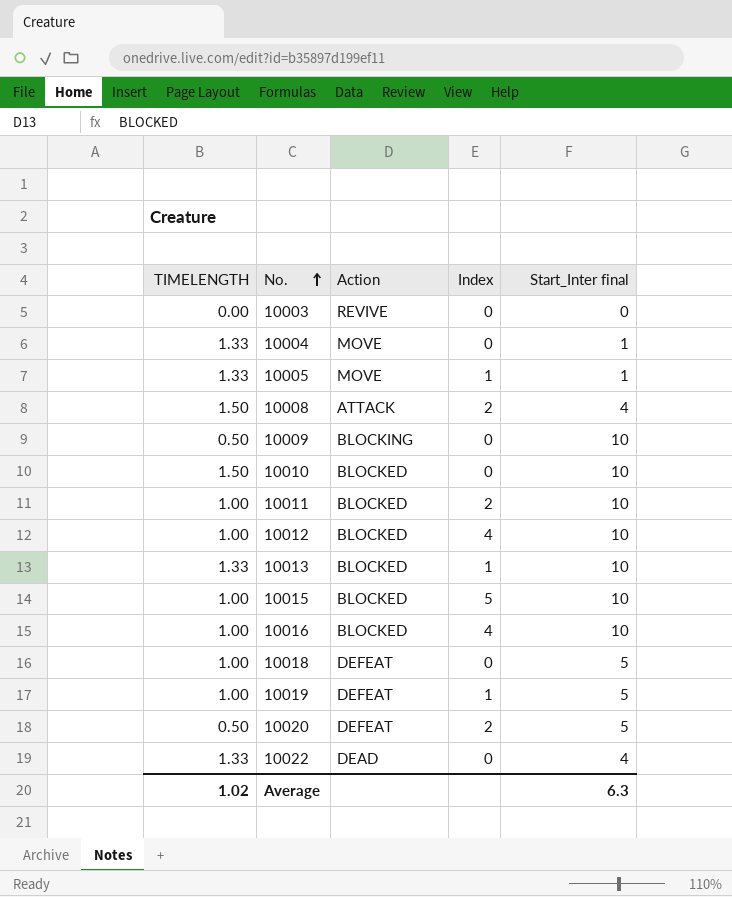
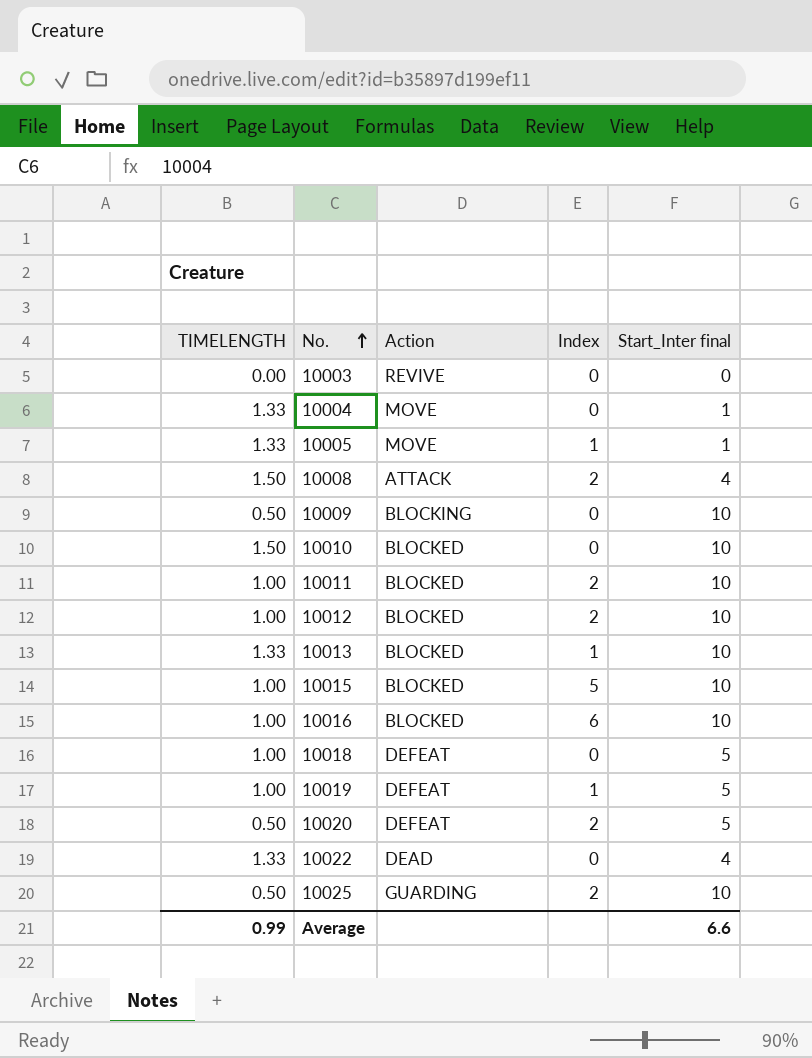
10012 | Index: 4 -> 2
10016 | Index: 4 -> 6
row 10025: none -> 0.50 | GUARDING | 2 | 10
Average | TIMELENGTH: 1.02 -> 0.99
Average | Start_Inter final: 6.3 -> 6.6

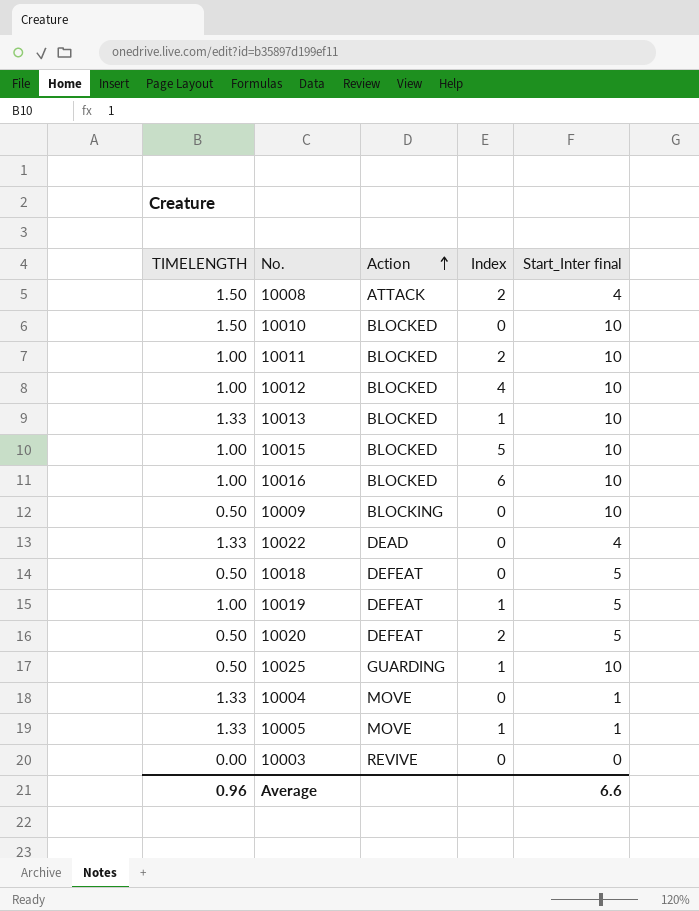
row order: No. ascending -> Action ascending
10012 | Index: 2 -> 4
10018 | TIMELENGTH: 1.00 -> 0.50
10025 | Index: 2 -> 1
Average | TIMELENGTH: 0.99 -> 0.96

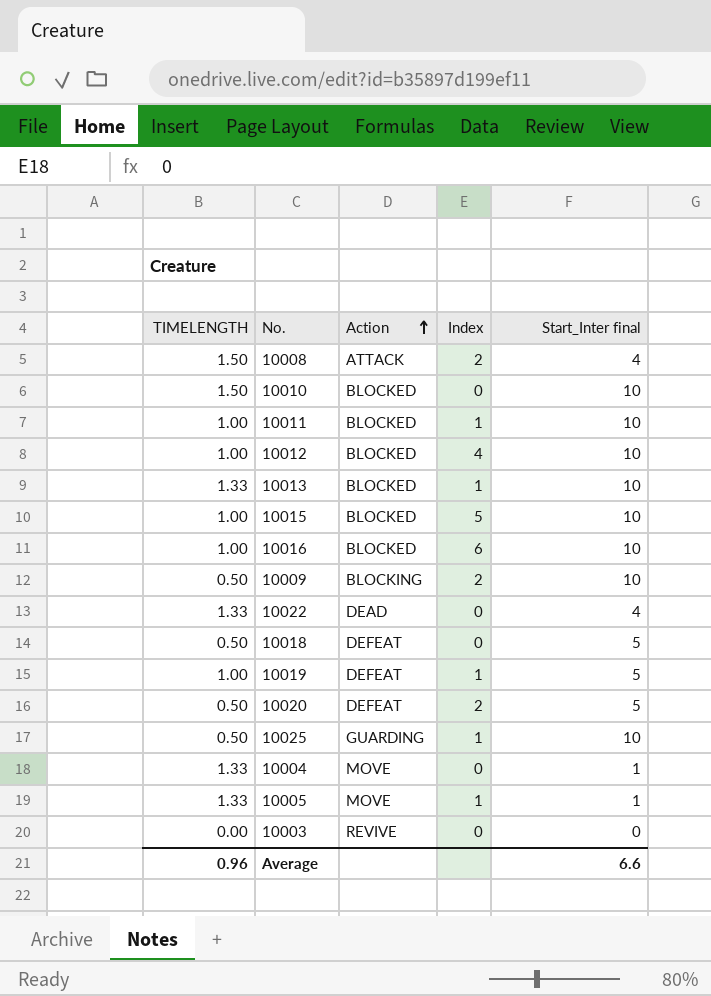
10011 | Index: 2 -> 1
10009 | Index: 0 -> 2

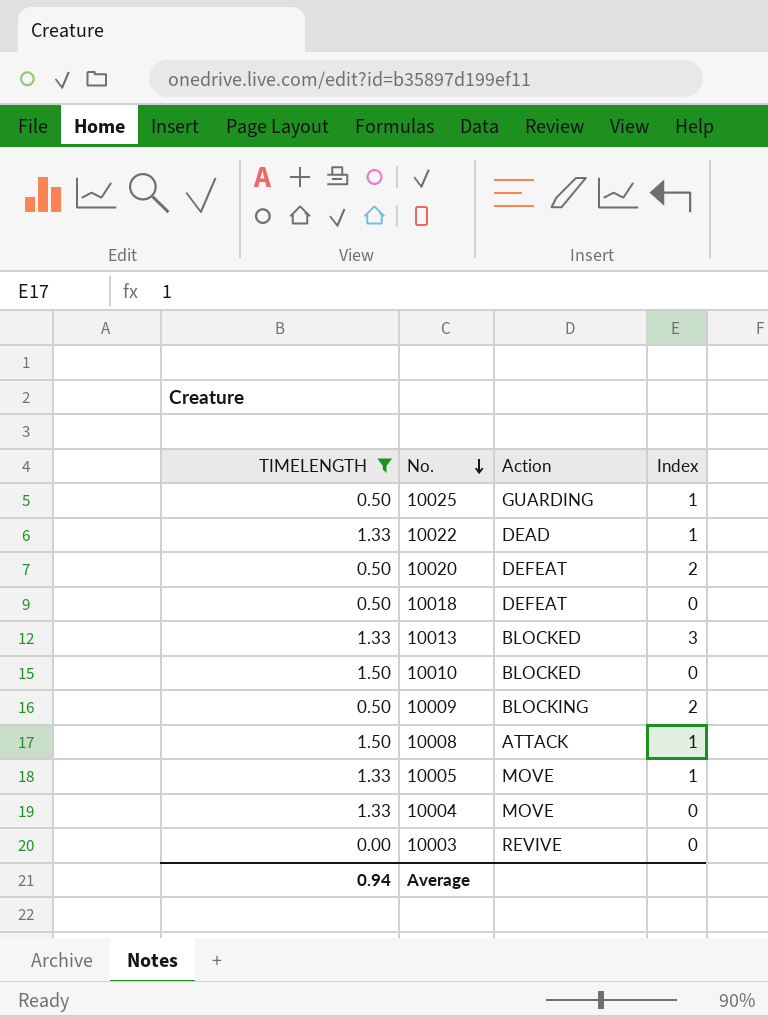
filter: none -> TIMELENGTH != 1.00
row order: Action ascending -> No. descending
column Start_Inter final | position: 5 -> none
10022 | Index: 0 -> 1
10013 | Index: 1 -> 3
10008 | Index: 2 -> 1
Average | TIMELENGTH: 0.96 -> 0.94

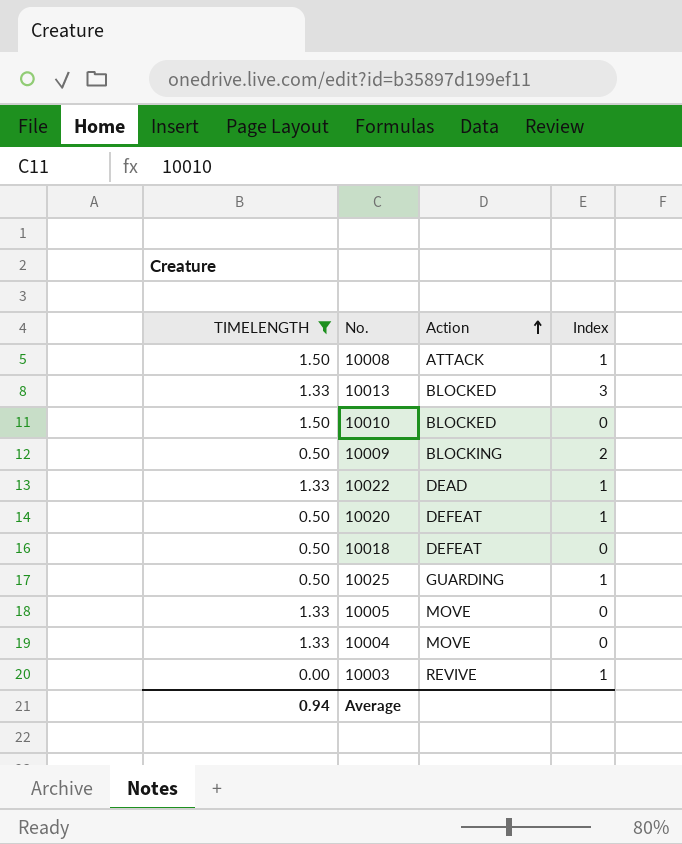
row order: No. descending -> Action ascending
10020 | Index: 2 -> 1
10005 | Index: 1 -> 0
10003 | Index: 0 -> 1

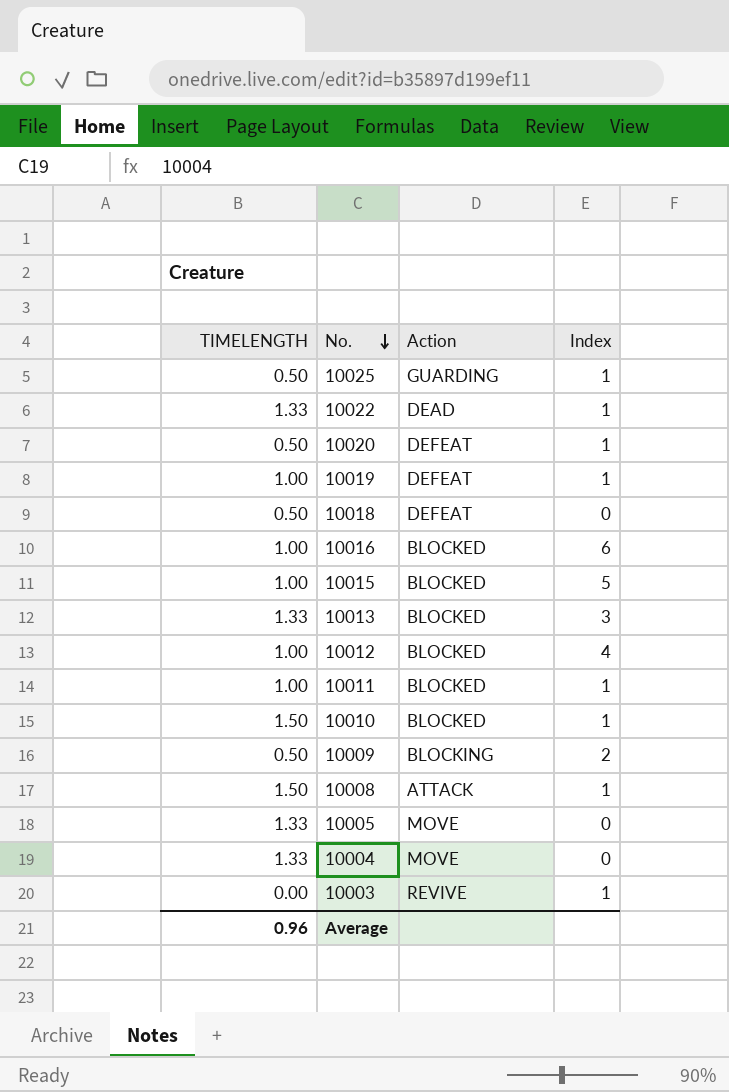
filter: TIMELENGTH != 1.00 -> none
row order: Action ascending -> No. descending
10010 | Index: 0 -> 1
Average | TIMELENGTH: 0.94 -> 0.96

